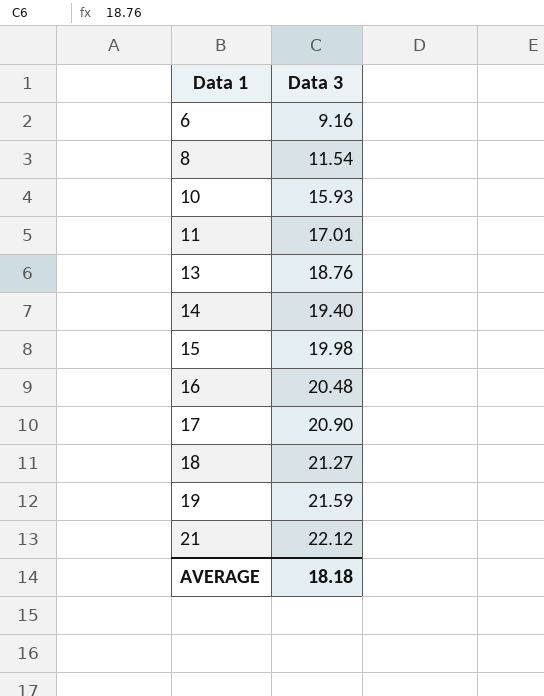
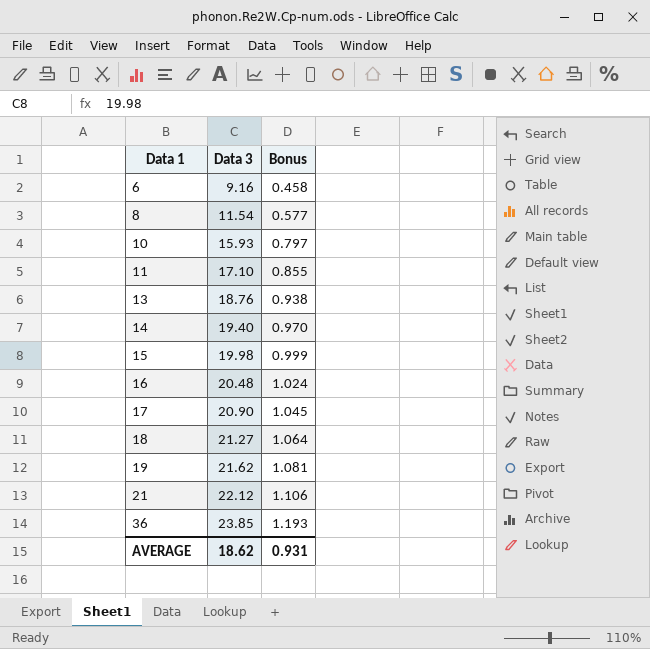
column Bonus | formula: none -> [Data 3] * 0.05
11 | Data 3: 17.01 -> 17.10
19 | Data 3: 21.59 -> 21.62
row 36: none -> 23.85 | 1.193
AVERAGE | Data 3: 18.18 -> 18.62

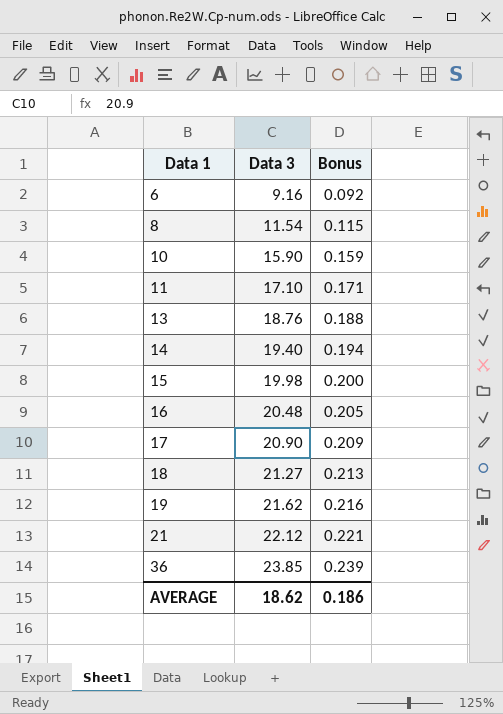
column Bonus | formula: [Data 3] * 0.05 -> [Data 3] * 0.01
10 | Data 3: 15.93 -> 15.90
AVERAGE | Bonus: 0.931 -> 0.186

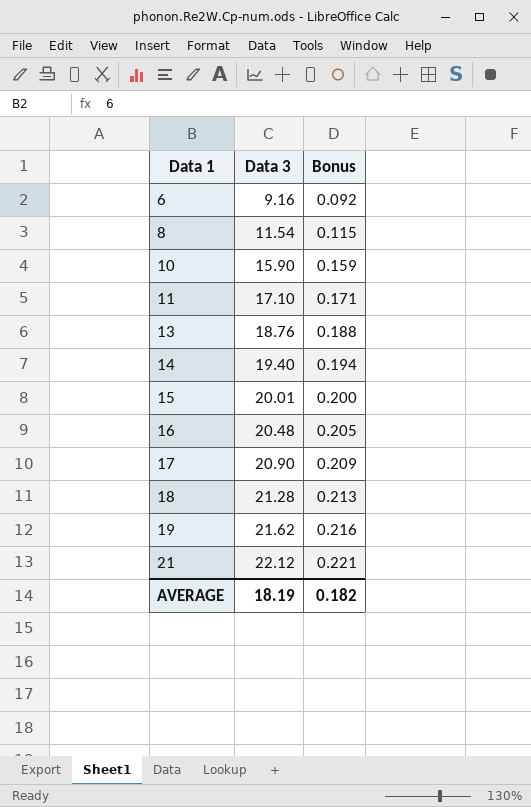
row 36: 23.85 | 0.239 -> none
15 | Data 3: 19.98 -> 20.01
18 | Data 3: 21.27 -> 21.28
AVERAGE | Data 3: 18.62 -> 18.19
AVERAGE | Bonus: 0.186 -> 0.182

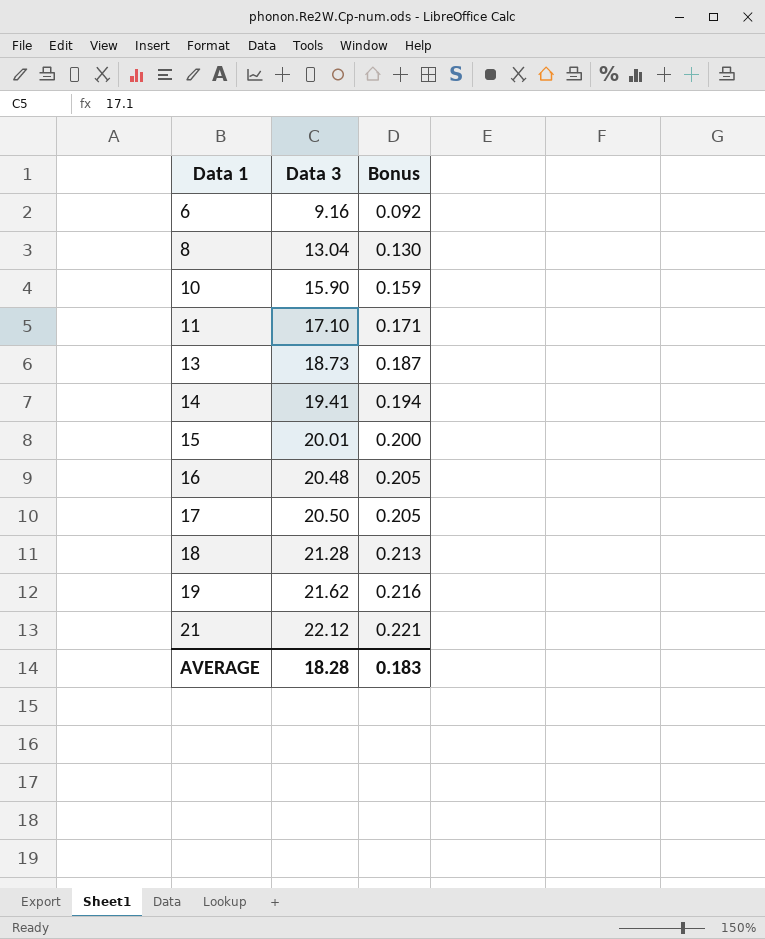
8 | Data 3: 11.54 -> 13.04
8 | Bonus: 0.115 -> 0.130
13 | Data 3: 18.76 -> 18.73
13 | Bonus: 0.188 -> 0.187
14 | Data 3: 19.40 -> 19.41
17 | Data 3: 20.90 -> 20.50
17 | Bonus: 0.209 -> 0.205
AVERAGE | Data 3: 18.19 -> 18.28
AVERAGE | Bonus: 0.182 -> 0.183

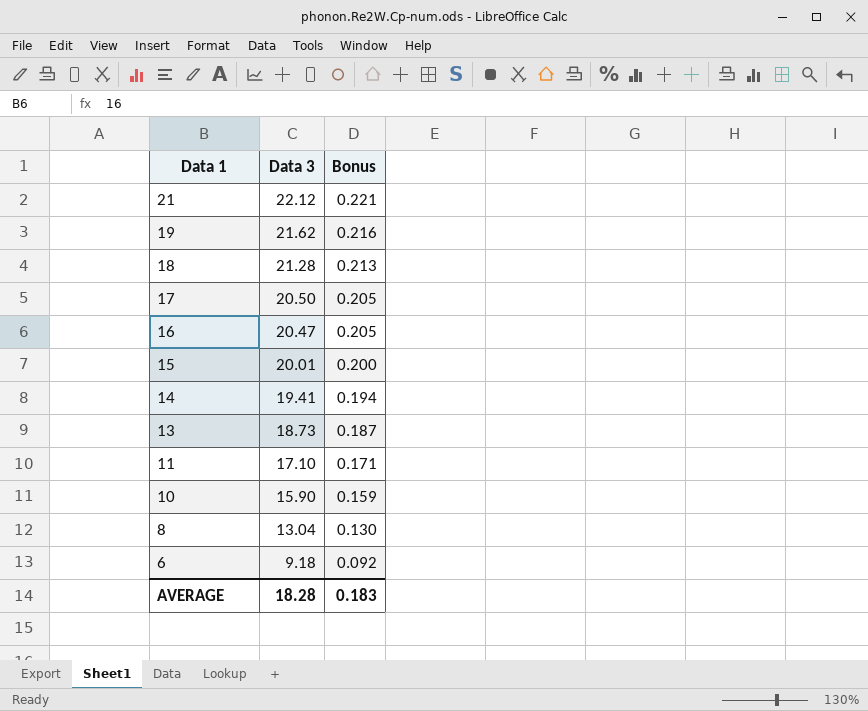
row order: Data 1 ascending -> Data 1 descending
16 | Data 3: 20.48 -> 20.47
6 | Data 3: 9.16 -> 9.18

